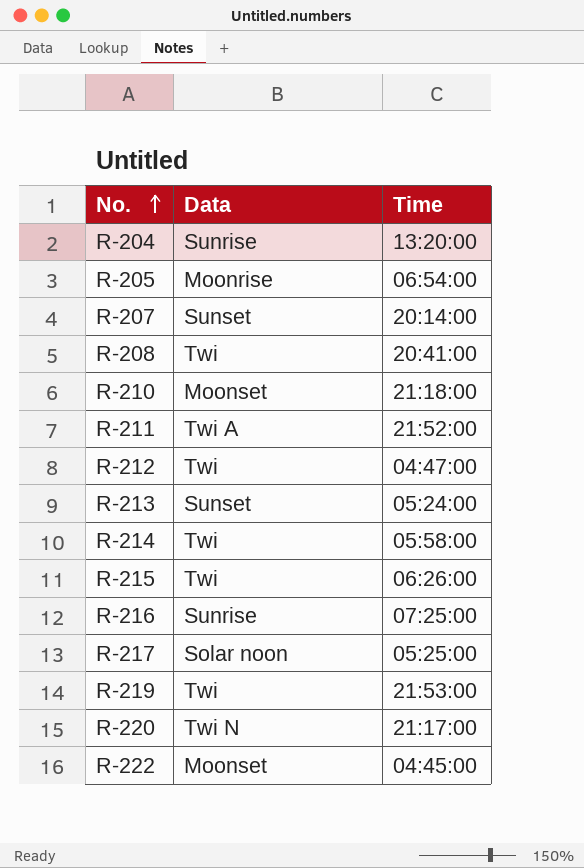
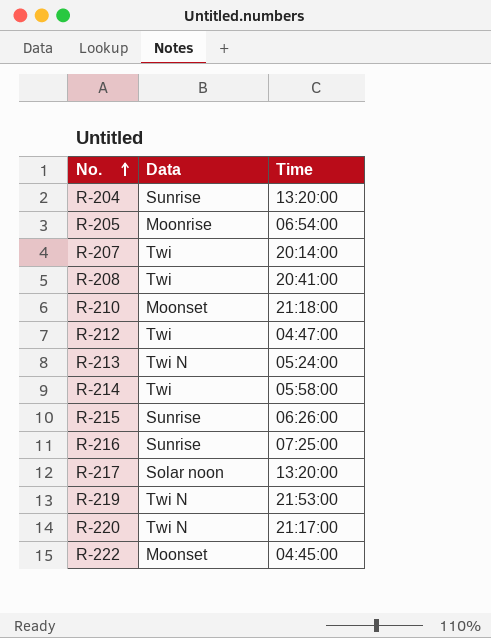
row R-211: Twi A | 21:52:00 -> none
R-207 | Data: Sunset -> Twi
R-213 | Data: Sunset -> Twi N
R-215 | Data: Twi -> Sunrise
R-217 | Time: 05:25:00 -> 13:20:00
R-219 | Data: Twi -> Twi N

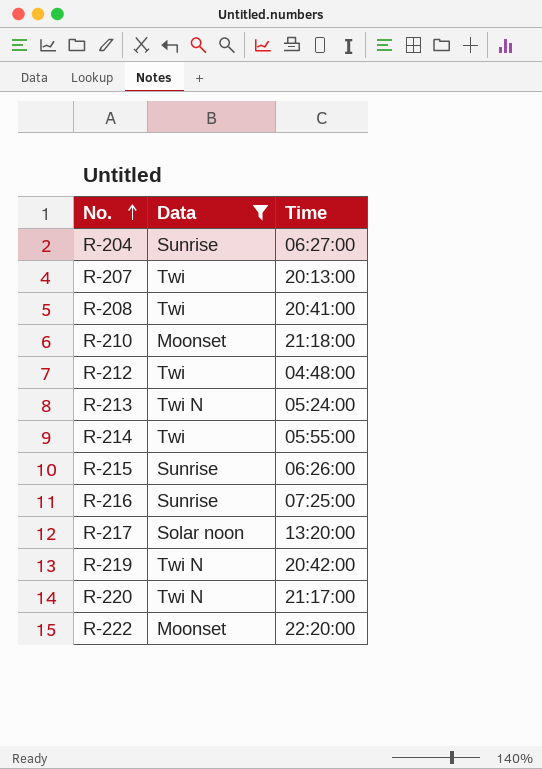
filter: none -> Data != Moonrise
R-204 | Time: 13:20:00 -> 06:27:00
R-207 | Time: 20:14:00 -> 20:13:00
R-212 | Time: 04:47:00 -> 04:48:00
R-214 | Time: 05:58:00 -> 05:55:00
R-219 | Time: 21:53:00 -> 20:42:00
R-222 | Time: 04:45:00 -> 22:20:00

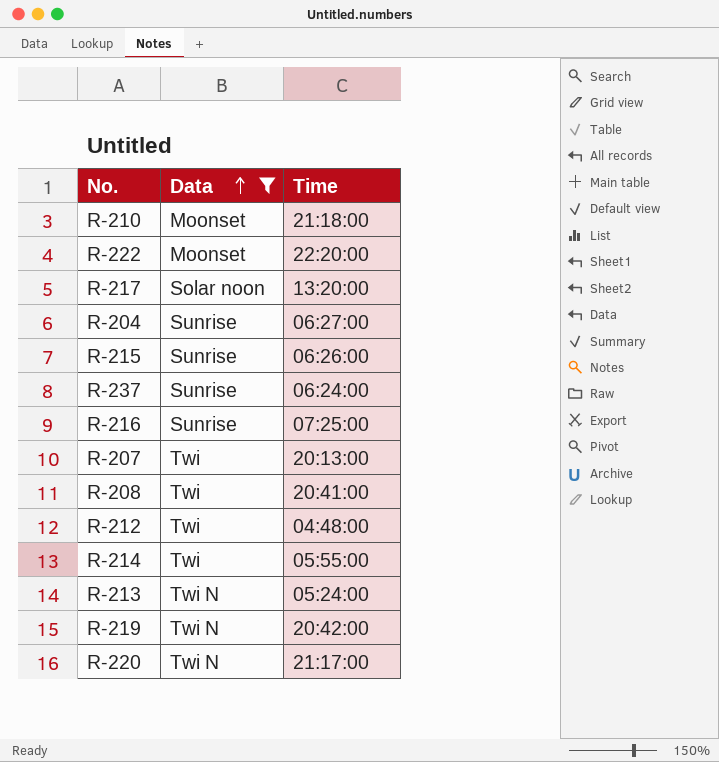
row order: No. ascending -> Data ascending
row R-237: none -> Sunrise | 06:24:00

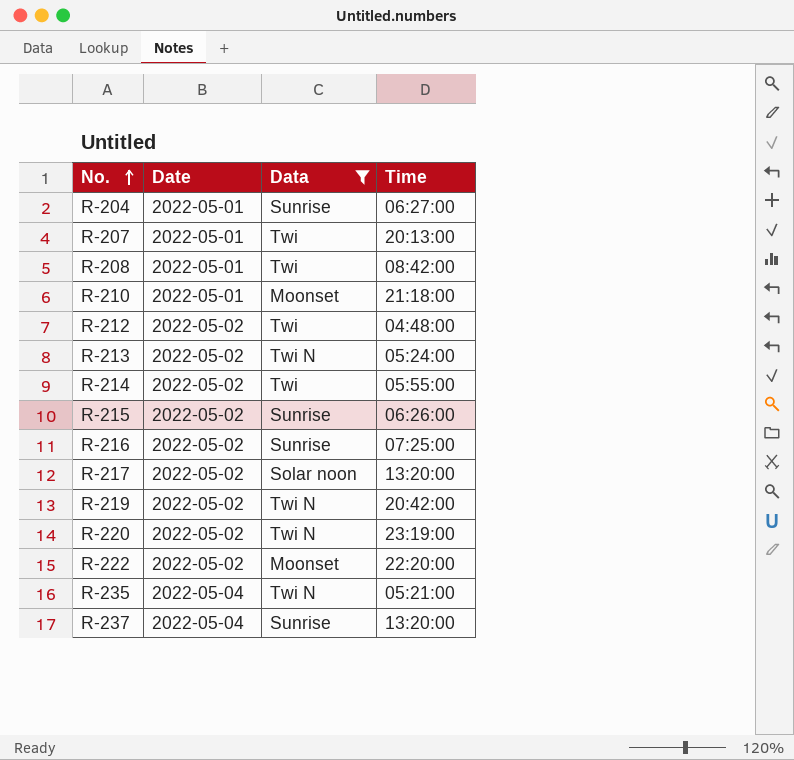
row order: Data ascending -> No. ascending
column Date | position: none -> 2
R-208 | Time: 20:41:00 -> 08:42:00
R-220 | Time: 21:17:00 -> 23:19:00
row R-235: none -> 2022-05-04 | Twi N | 05:21:00
R-237 | Time: 06:24:00 -> 13:20:00

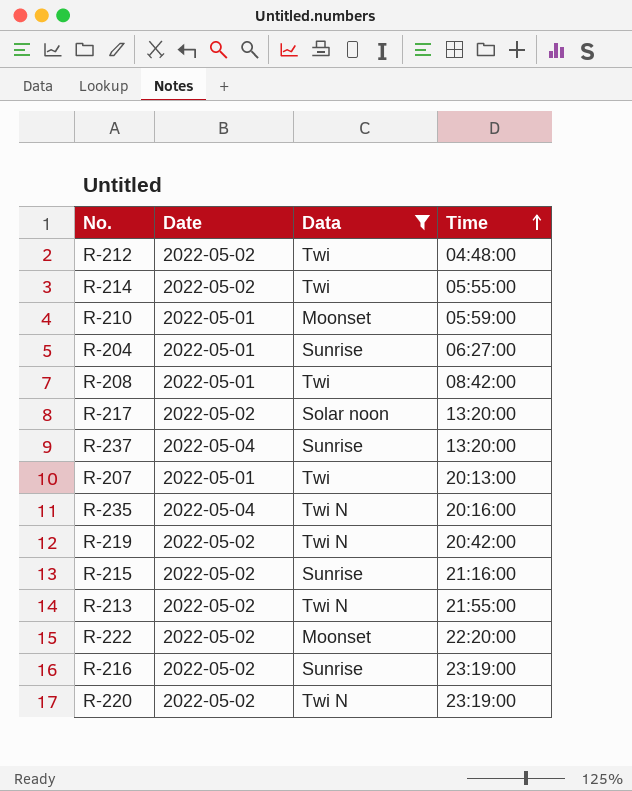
row order: No. ascending -> Time ascending
R-210 | Time: 21:18:00 -> 05:59:00
R-235 | Time: 05:21:00 -> 20:16:00
R-215 | Time: 06:26:00 -> 21:16:00
R-213 | Time: 05:24:00 -> 21:55:00
R-216 | Time: 07:25:00 -> 23:19:00

